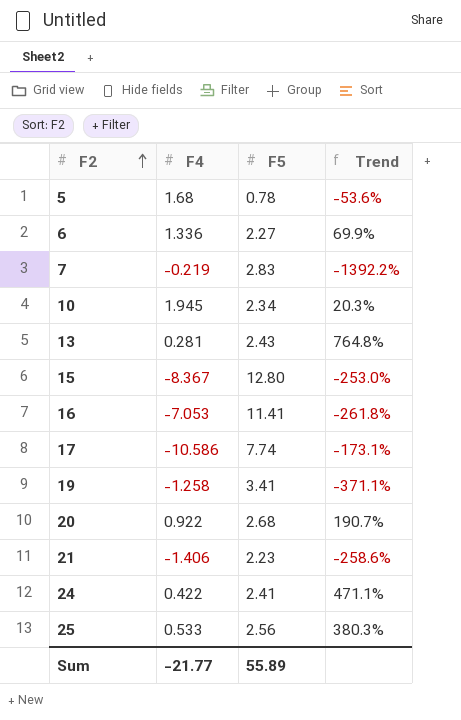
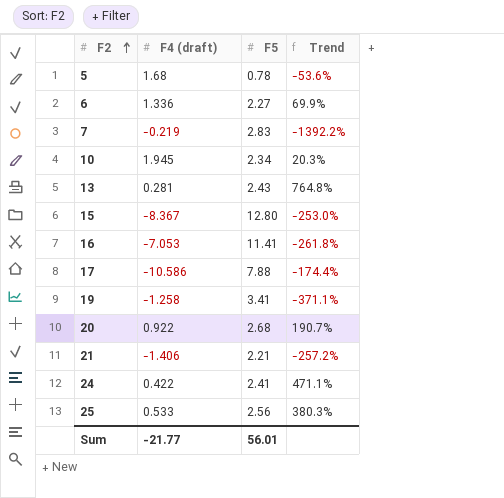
column name: F4 -> F4 (draft)
17 | F5: 7.74 -> 7.88
17 | Trend: -173.1% -> -174.4%
21 | F5: 2.23 -> 2.21
21 | Trend: -258.6% -> -257.2%
Sum | F5: 55.89 -> 56.01

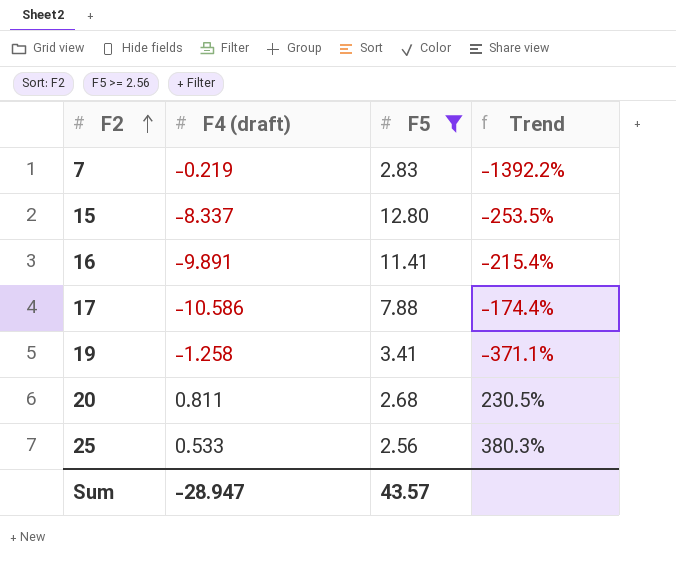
filter: none -> F5 >= 2.56
15 | F4 (draft): -8.367 -> -8.337
15 | Trend: -253.0% -> -253.5%
16 | F4 (draft): -7.053 -> -9.891
16 | Trend: -261.8% -> -215.4%
20 | F4 (draft): 0.922 -> 0.811
20 | Trend: 190.7% -> 230.5%
Sum | F4 (draft): -21.77 -> -28.947
Sum | F5: 56.01 -> 43.57

